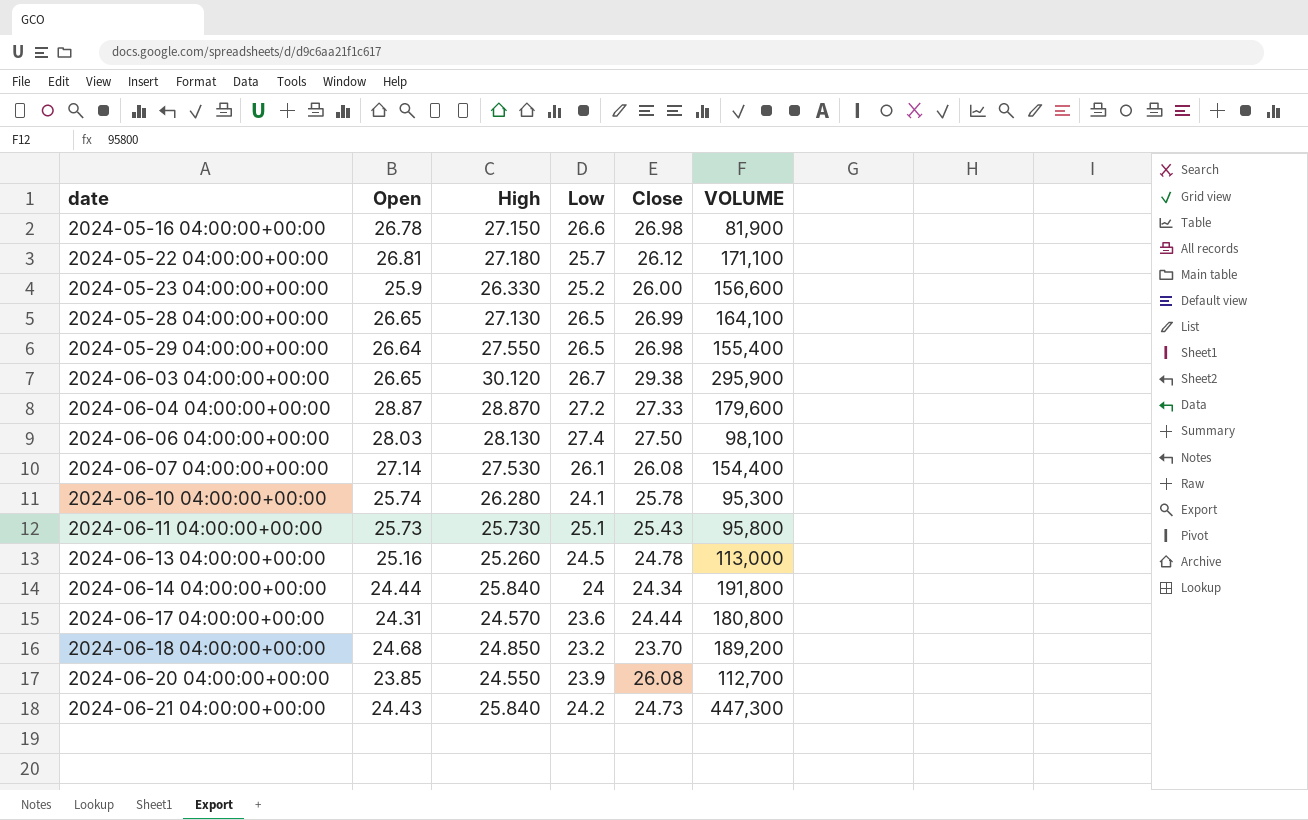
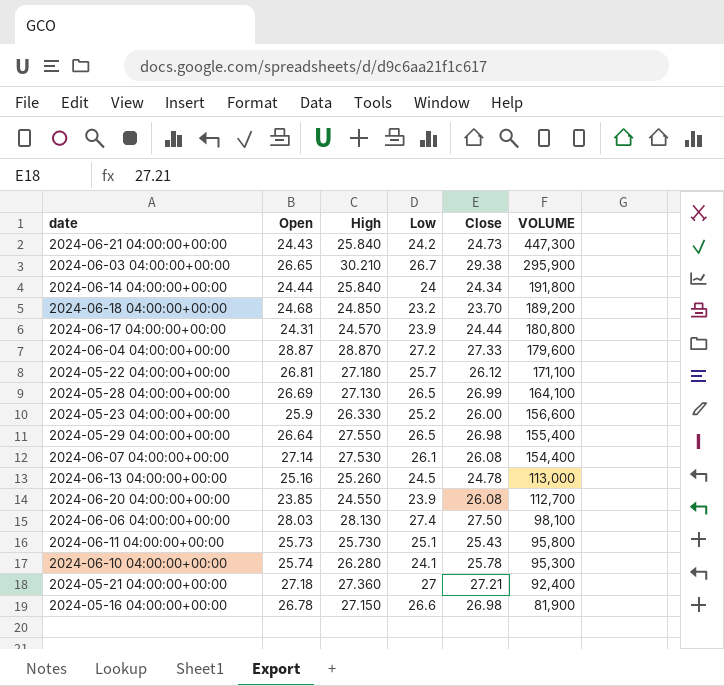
row order: date ascending -> VOLUME descending
2024-06-03 04:00:00+00:00 | High: 30.120 -> 30.210
2024-06-17 04:00:00+00:00 | Low: 23.6 -> 23.9
2024-05-28 04:00:00+00:00 | Open: 26.65 -> 26.69
row 2024-05-21 04:00:00+00:00: none -> 27.18 | 27.360 | 27 | 27.21 | 92,400

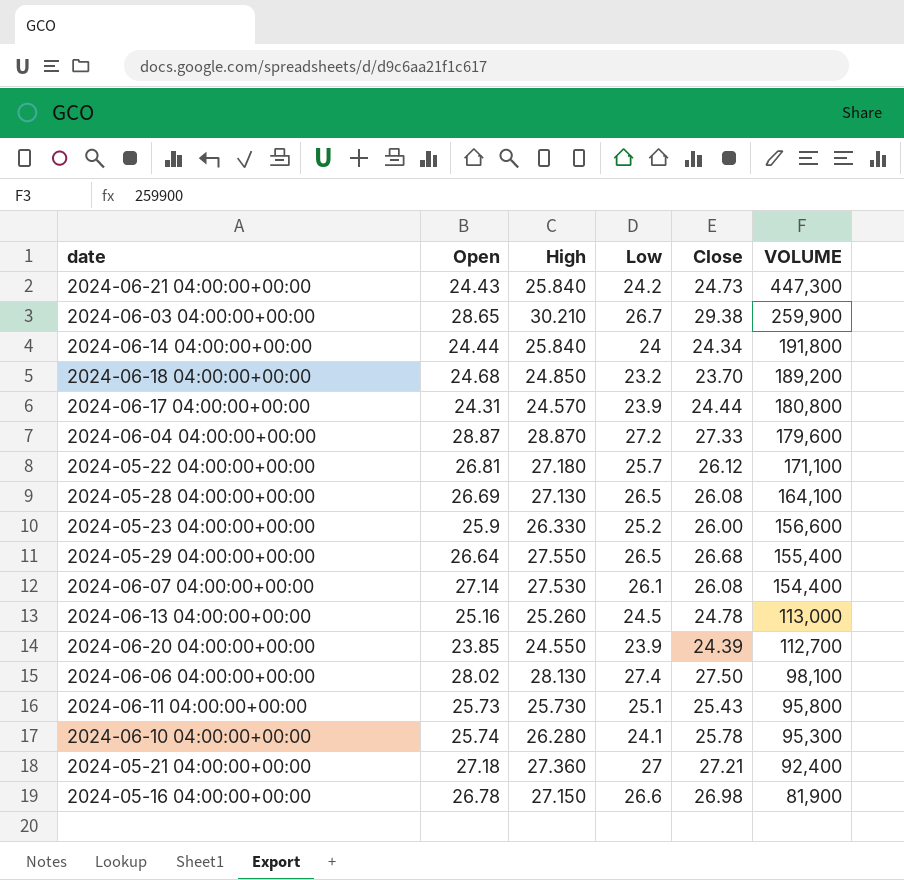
2024-06-03 04:00:00+00:00 | Open: 26.65 -> 28.65
2024-06-03 04:00:00+00:00 | VOLUME: 295,900 -> 259,900
2024-05-28 04:00:00+00:00 | Close: 26.99 -> 26.08
2024-05-29 04:00:00+00:00 | Close: 26.98 -> 26.68
2024-06-20 04:00:00+00:00 | Close: 26.08 -> 24.39
2024-06-06 04:00:00+00:00 | Open: 28.03 -> 28.02

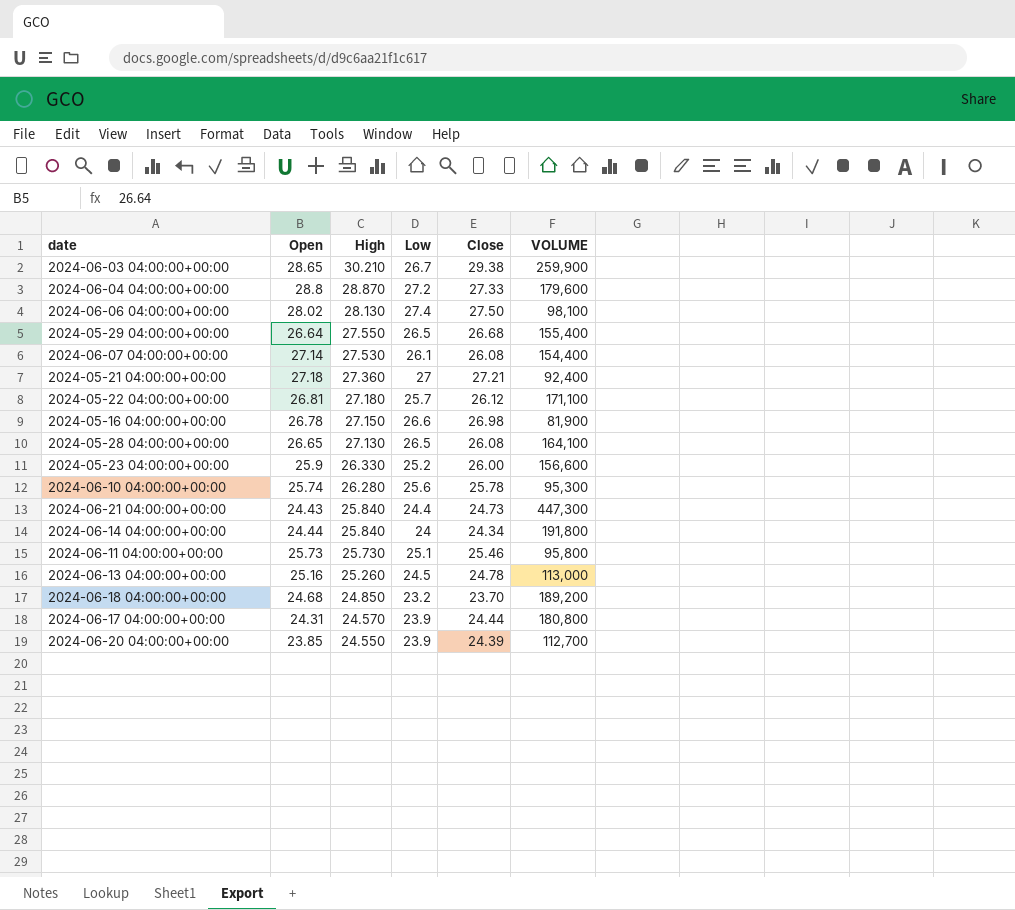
row order: VOLUME descending -> High descending
2024-06-04 04:00:00+00:00 | Open: 28.87 -> 28.8
2024-05-28 04:00:00+00:00 | Open: 26.69 -> 26.65
2024-06-10 04:00:00+00:00 | Low: 24.1 -> 25.6
2024-06-21 04:00:00+00:00 | Low: 24.2 -> 24.4
2024-06-11 04:00:00+00:00 | Close: 25.43 -> 25.46

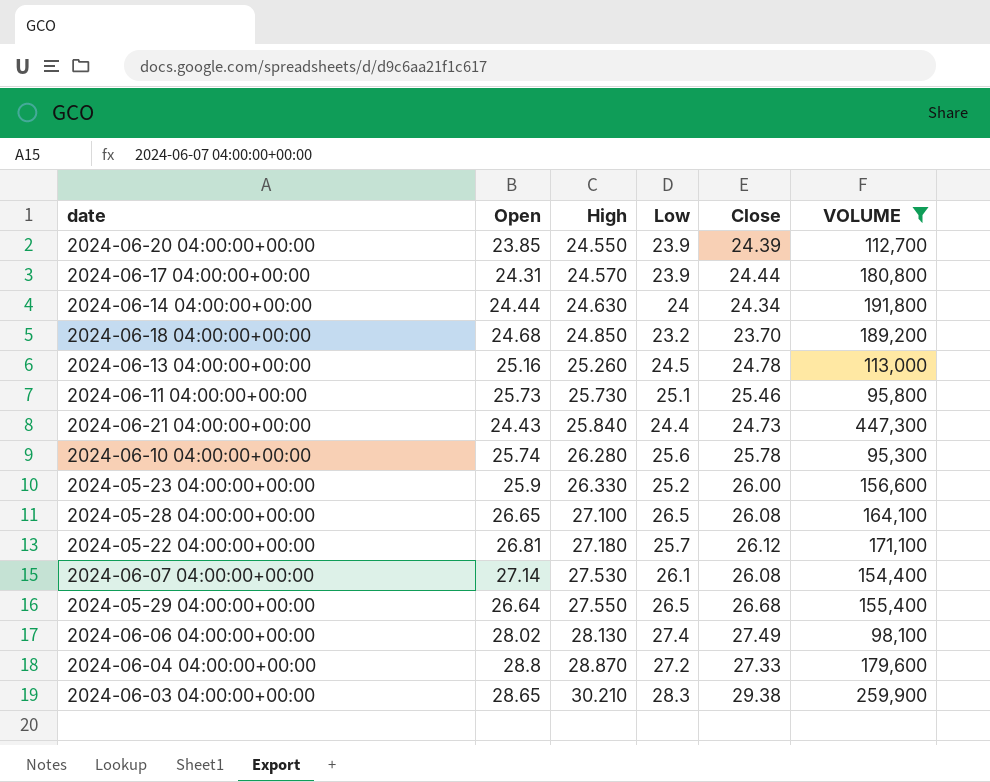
filter: none -> VOLUME >= 95,300
row order: High descending -> High ascending
2024-06-14 04:00:00+00:00 | High: 25.840 -> 24.630
2024-05-28 04:00:00+00:00 | High: 27.130 -> 27.100
2024-06-06 04:00:00+00:00 | Close: 27.50 -> 27.49
2024-06-03 04:00:00+00:00 | Low: 26.7 -> 28.3

